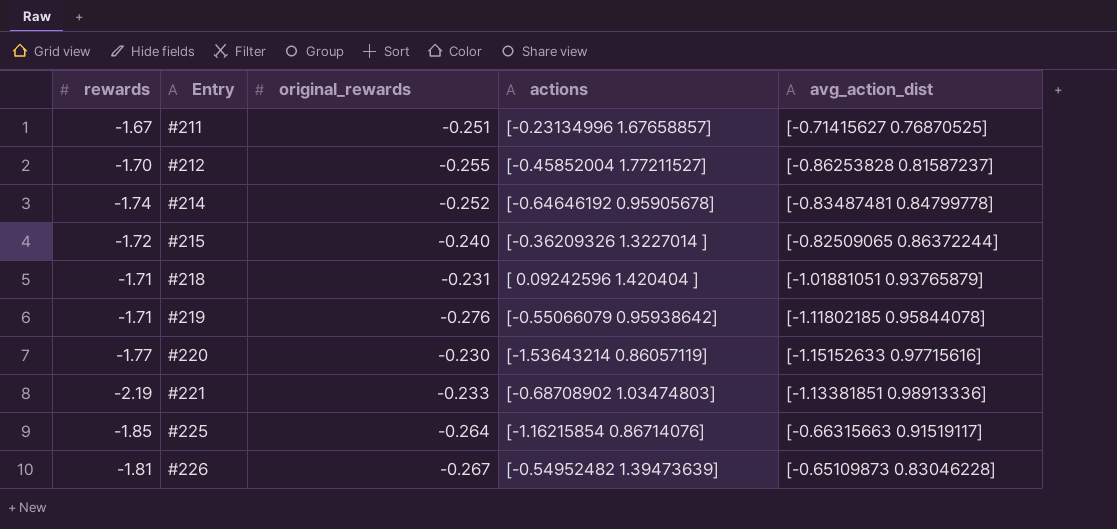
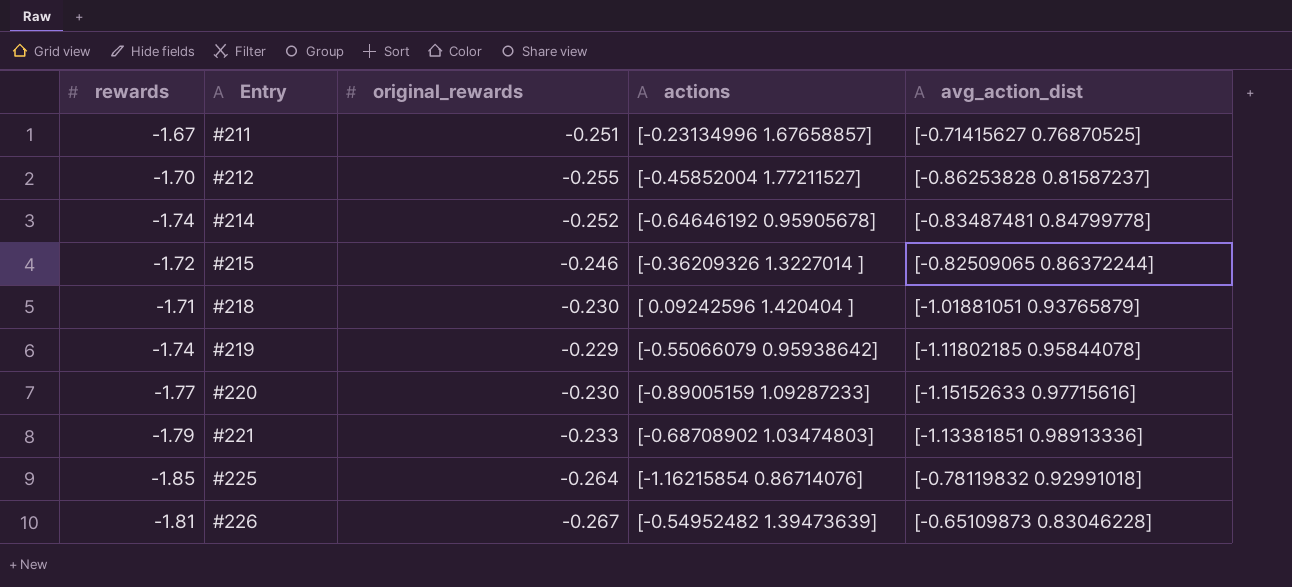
#215 | original_rewards: -0.240 -> -0.246
#218 | original_rewards: -0.231 -> -0.230
#219 | rewards: -1.71 -> -1.74
#219 | original_rewards: -0.276 -> -0.229
#220 | actions: [-1.53643214 0.86057119] -> [-0.89005159 1.09287233]
#221 | rewards: -2.19 -> -1.79
#225 | avg_action_dist: [-0.66315663 0.91519117] -> [-0.78119832 0.92991018]

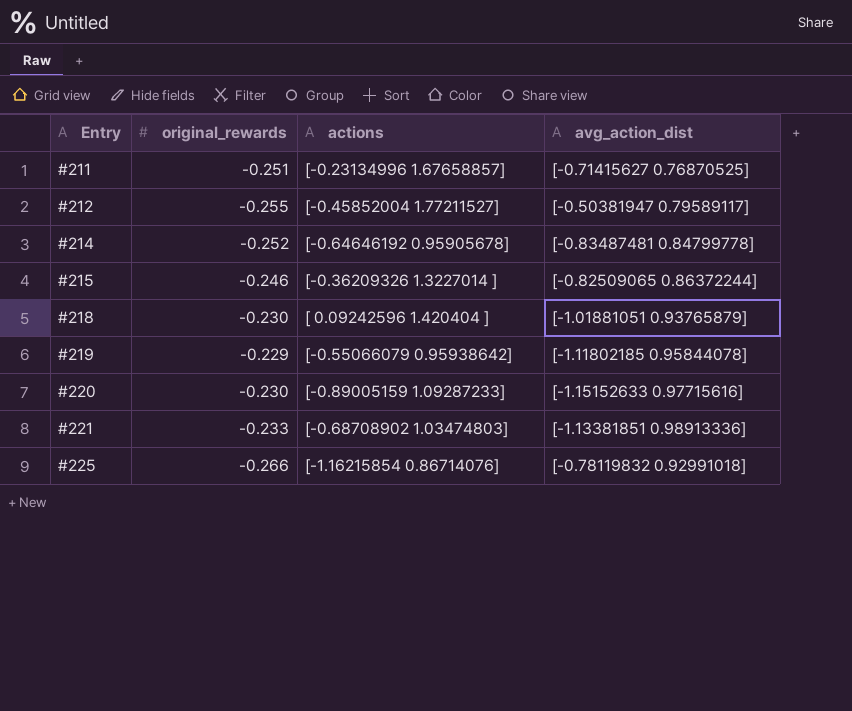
column rewards | position: 1 -> none
row #226: -1.81 | -0.267 | [-0.54952482 1.39473639] | [-0.65109873 0.83046228] -> none
#212 | avg_action_dist: [-0.86253828 0.81587237] -> [-0.50381947 0.79589117]
#225 | original_rewards: -0.264 -> -0.266

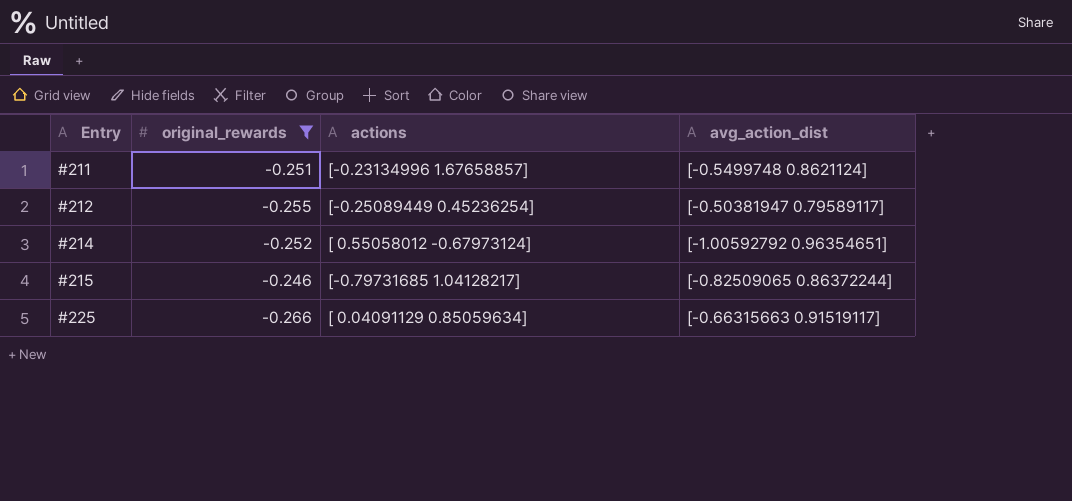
filter: none -> original_rewards <= -0.246
#211 | avg_action_dist: [-0.71415627 0.76870525] -> [-0.5499748 0.8621124]
#212 | actions: [-0.45852004 1.77211527] -> [-0.25089449 0.45236254]
#214 | actions: [-0.64646192 0.95905678] -> [ 0.55058012 -0.67973124]
#214 | avg_action_dist: [-0.83487481 0.84799778] -> [-1.00592792 0.96354651]
#215 | actions: [-0.36209326 1.3227014 ] -> [-0.79731685 1.04128217]
#225 | actions: [-1.16215854 0.86714076] -> [ 0.04091129 0.85059634]
#225 | avg_action_dist: [-0.78119832 0.92991018] -> [-0.66315663 0.91519117]

